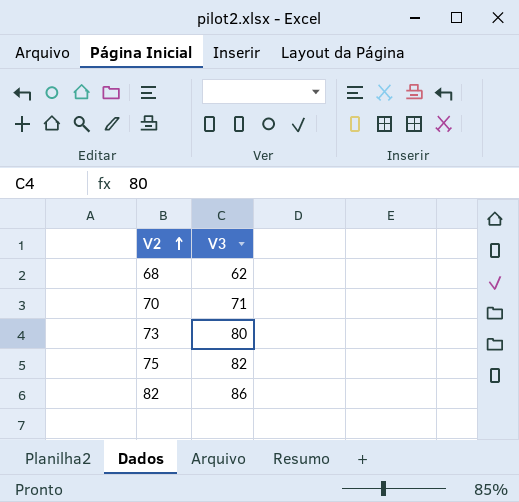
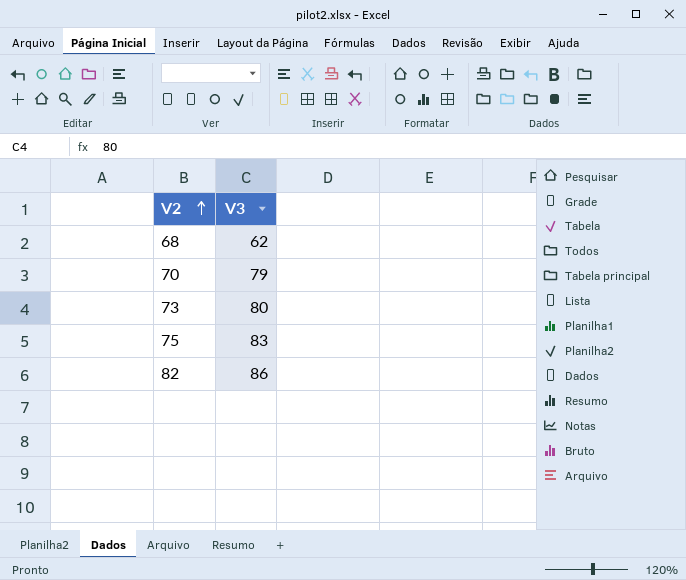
70 | V3: 71 -> 79
75 | V3: 82 -> 83

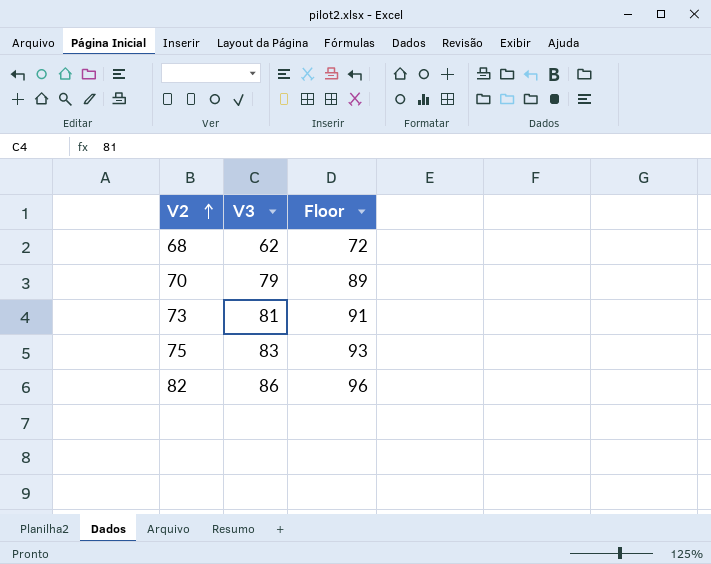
column Floor | formula: none -> [V3] + 10
73 | V3: 80 -> 81

